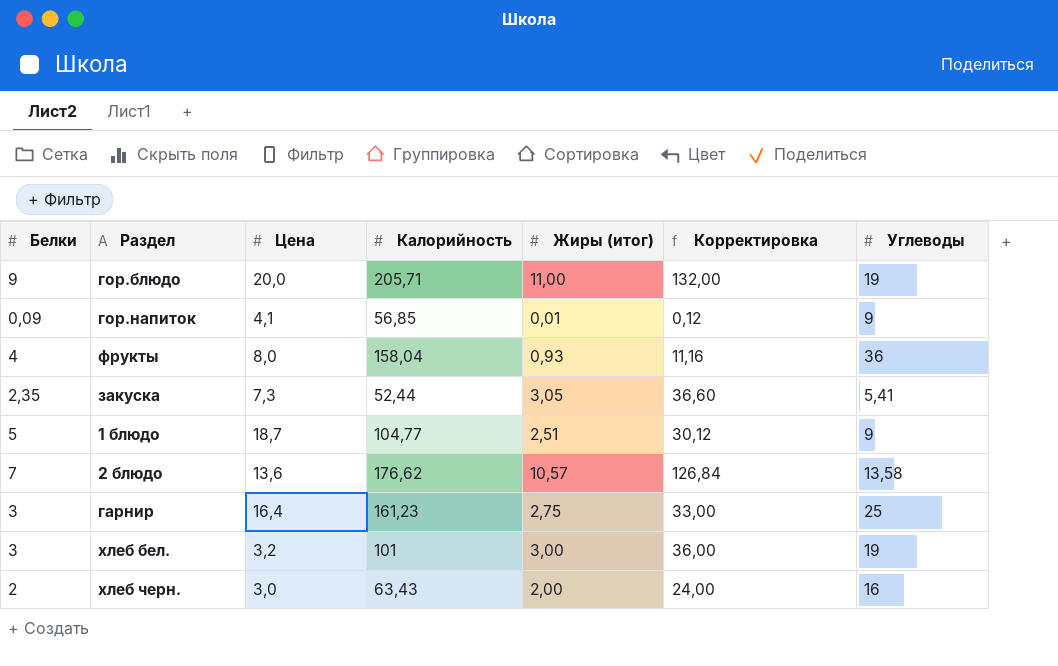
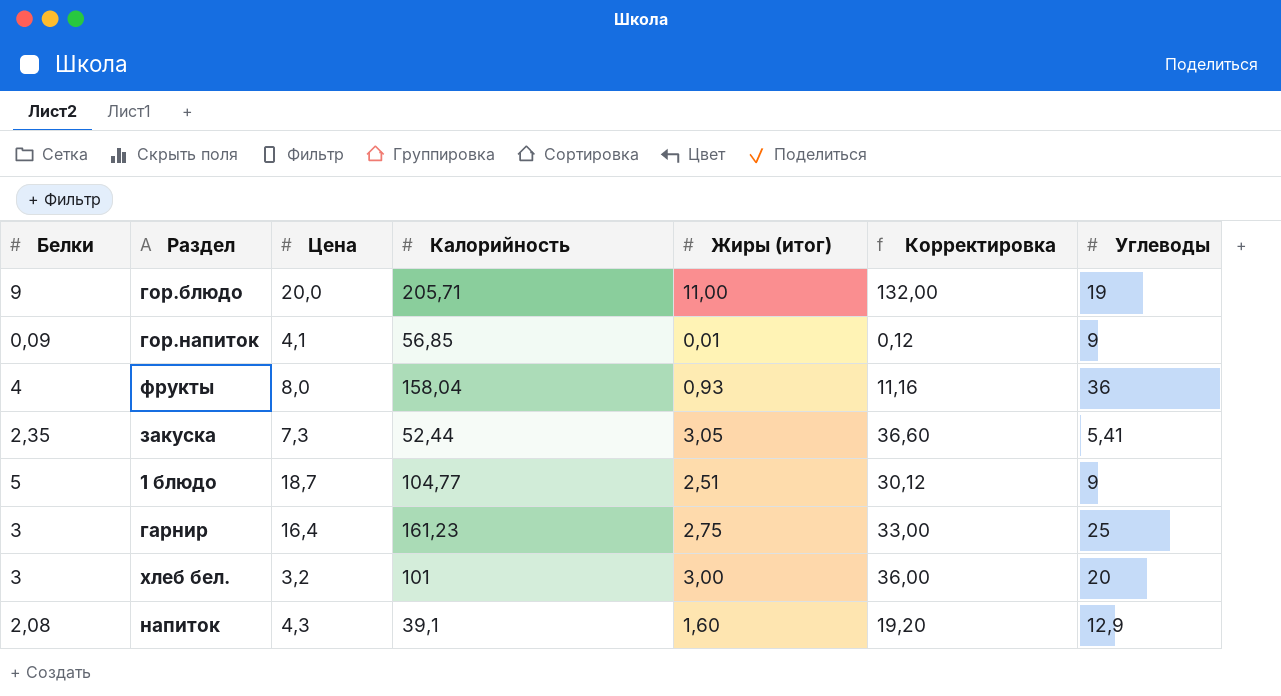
row 2 блюдо: 7 | 13,6 | 176,62 | 10,57 | 126,84 | 13,58 -> none
row хлеб черн.: 2 | 3,0 | 63,43 | 2,00 | 24,00 | 16 -> none
хлеб бел. | Углеводы: 19 -> 20
row напиток: none -> 2,08 | 4,3 | 39,1 | 1,60 | 19,20 | 12,9

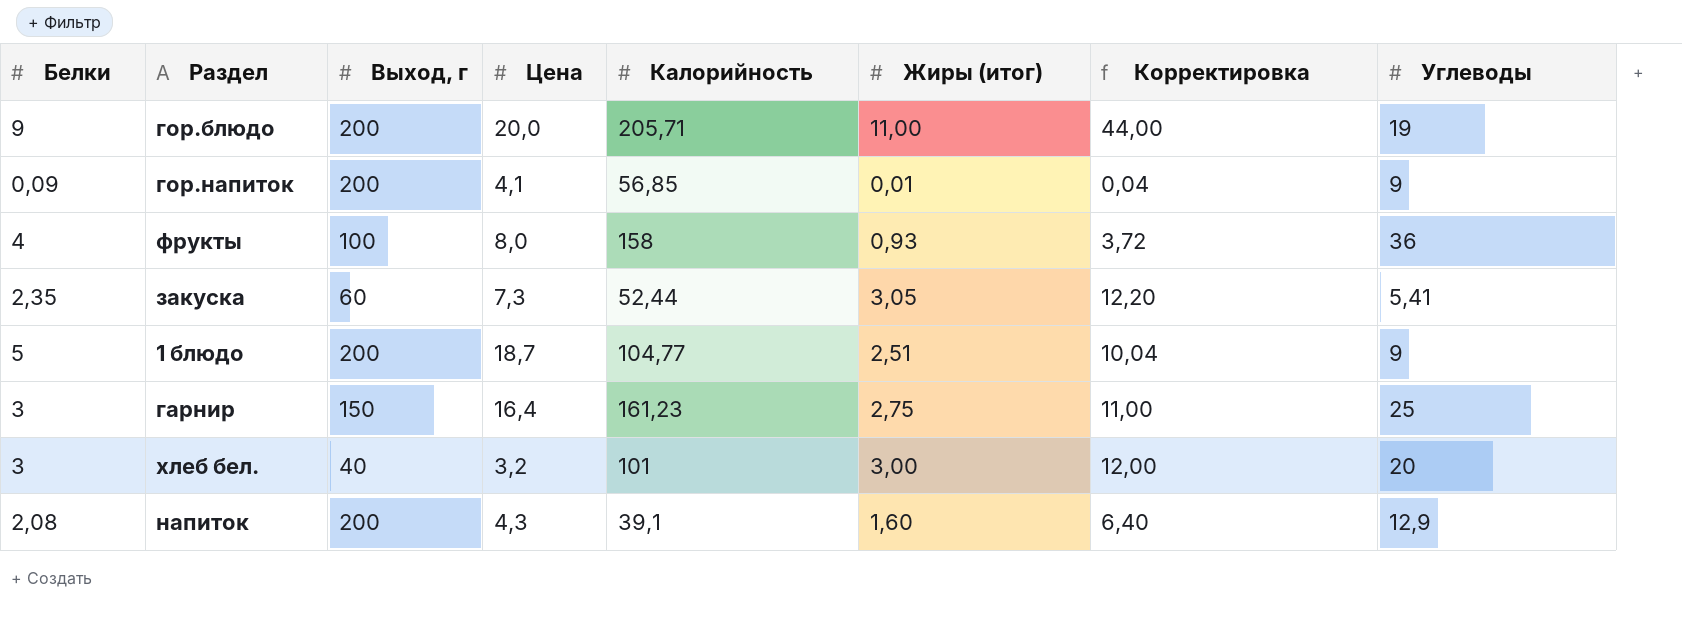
column Выход, г | position: none -> 3
column Корректировка | formula: [Жиры (итог)] * 12 -> [Жиры (итог)] * 4
фрукты | Калорийность: 158,04 -> 158

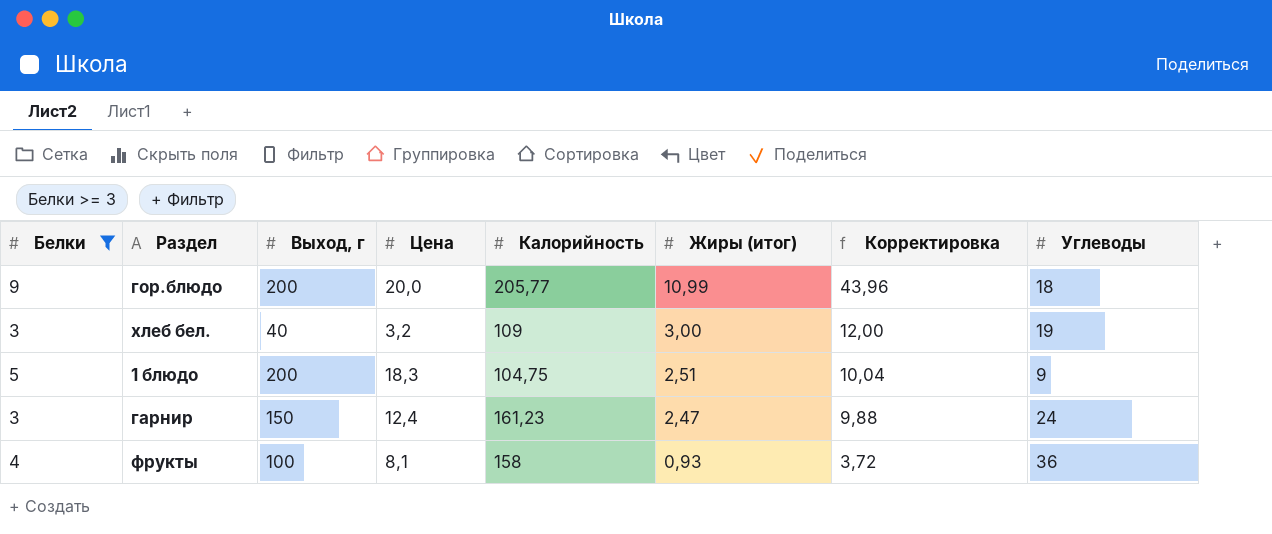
filter: none -> Белки >= 3
row order: none -> Жиры (итог) descending
гор.блюдо | Калорийность: 205,71 -> 205,77
гор.блюдо | Жиры (итог): 11,00 -> 10,99
гор.блюдо | Корректировка: 44,00 -> 43,96
гор.блюдо | Углеводы: 19 -> 18
хлеб бел. | Калорийность: 101 -> 109
хлеб бел. | Углеводы: 20 -> 19
1 блюдо | Цена: 18,7 -> 18,3
1 блюдо | Калорийность: 104,77 -> 104,75
гарнир | Цена: 16,4 -> 12,4
гарнир | Жиры (итог): 2,75 -> 2,47
гарнир | Корректировка: 11,00 -> 9,88
гарнир | Углеводы: 25 -> 24
фрукты | Цена: 8,0 -> 8,1

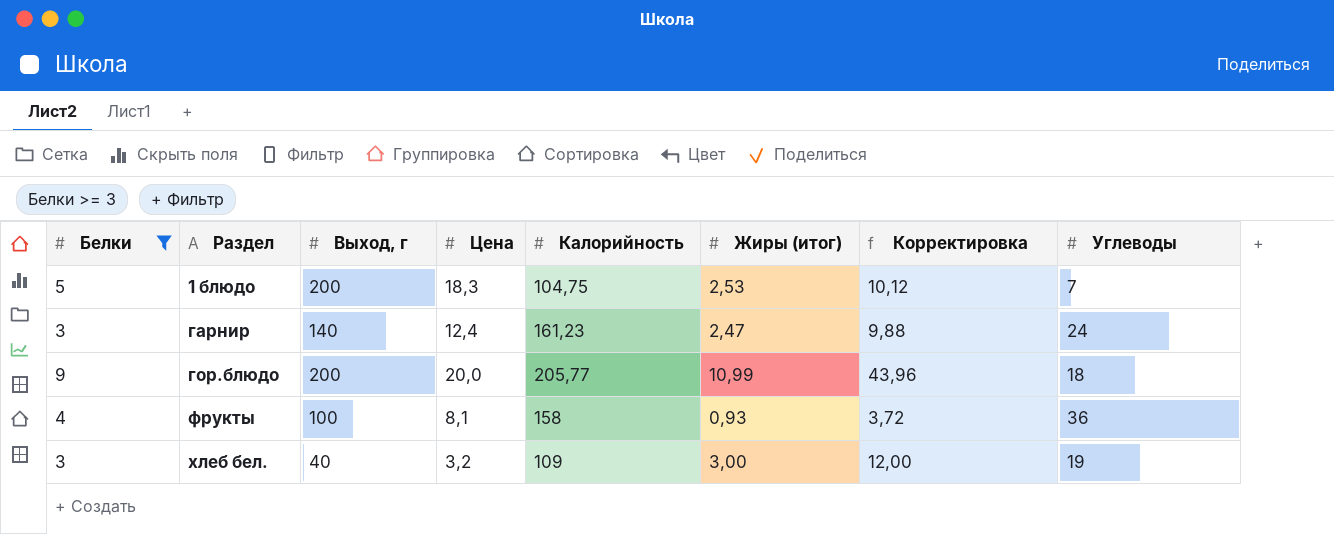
row order: Жиры (итог) descending -> Раздел ascending
1 блюдо | Жиры (итог): 2,51 -> 2,53
1 блюдо | Корректировка: 10,04 -> 10,12
1 блюдо | Углеводы: 9 -> 7
гарнир | Выход, г: 150 -> 140

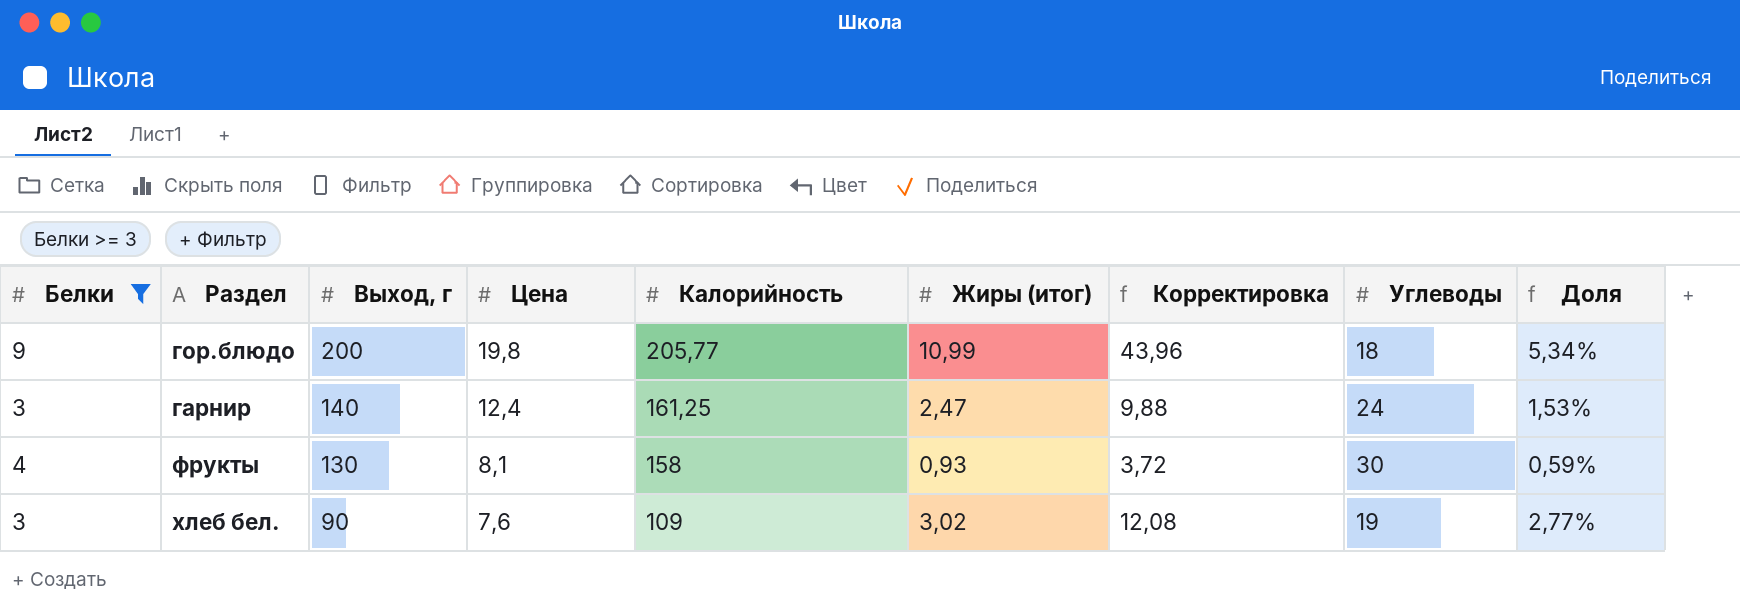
row order: Раздел ascending -> Выход, г descending
column Доля | formula: none -> [Жиры (итог)] / [Калорийность]
row 1 блюдо: 5 | 200 | 18,3 | 104,75 | 2,53 | 10,12 | 7 -> none
гор.блюдо | Цена: 20,0 -> 19,8
гарнир | Калорийность: 161,23 -> 161,25
фрукты | Выход, г: 100 -> 130
фрукты | Углеводы: 36 -> 30
хлеб бел. | Выход, г: 40 -> 90
хлеб бел. | Цена: 3,2 -> 7,6
хлеб бел. | Жиры (итог): 3,00 -> 3,02
хлеб бел. | Корректировка: 12,00 -> 12,08

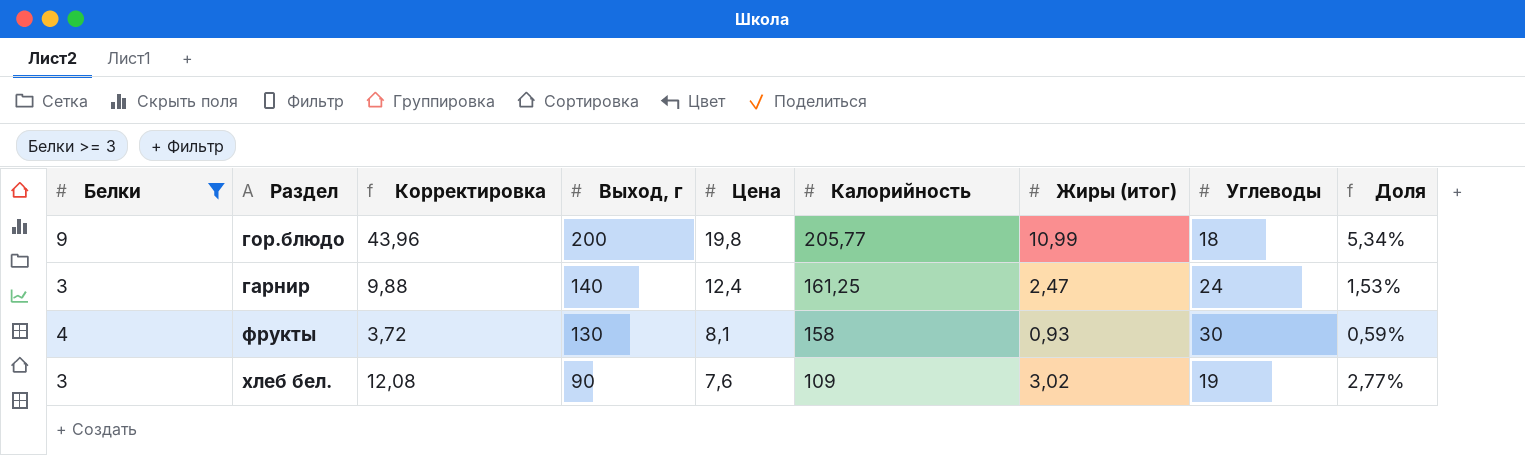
column Корректировка | position: 7 -> 3

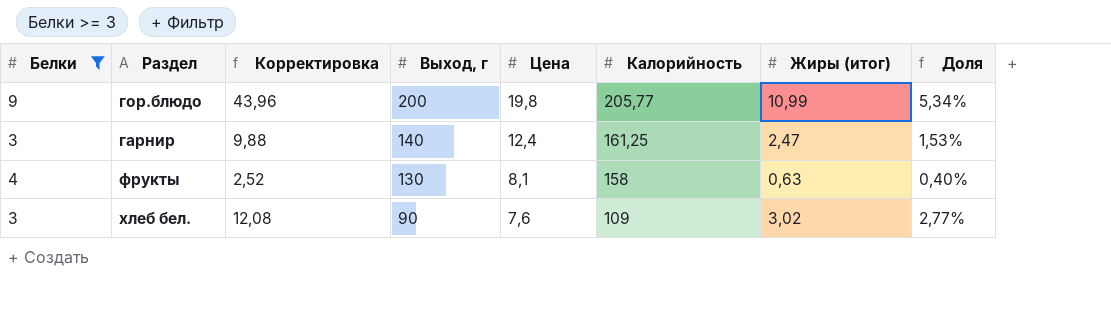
column Углеводы | position: 8 -> none
фрукты | Корректировка: 3,72 -> 2,52
фрукты | Жиры (итог): 0,93 -> 0,63
фрукты | Доля: 0,59% -> 0,40%

